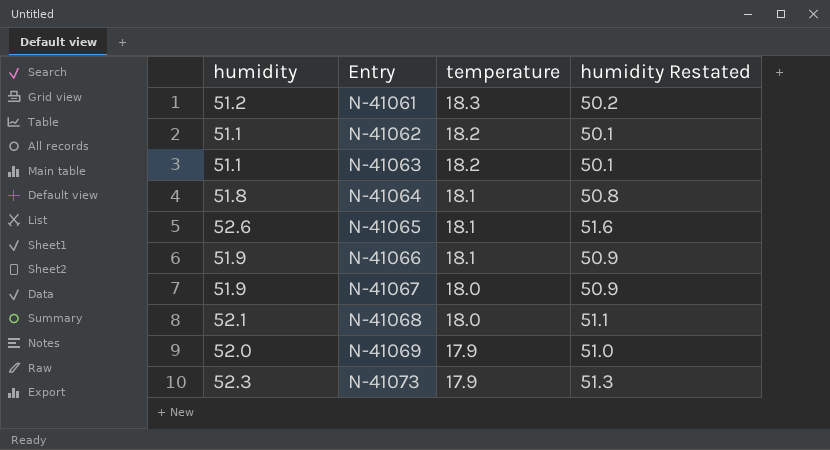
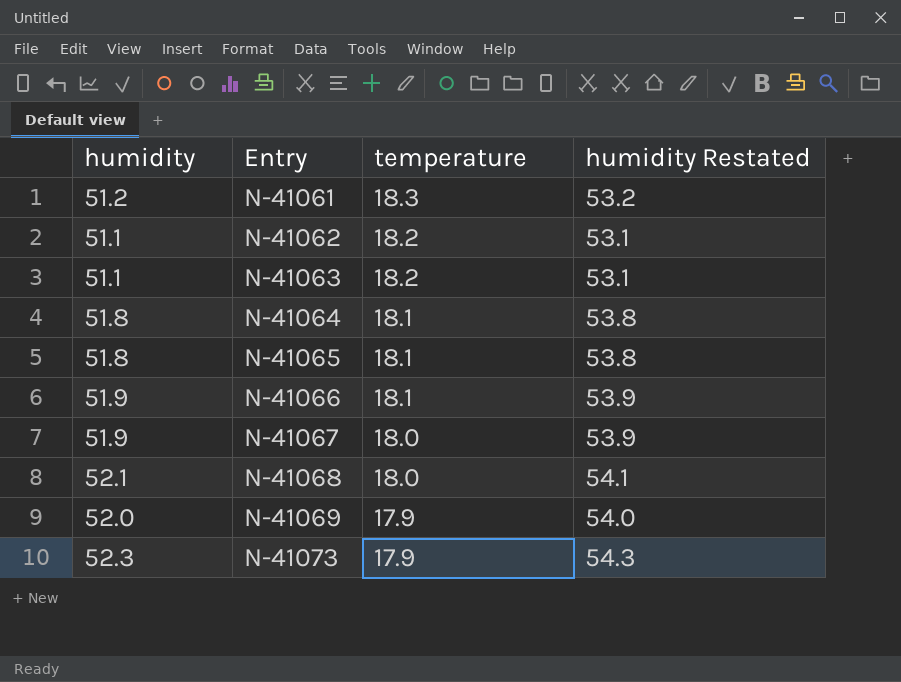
column humidity Restated | formula: [humidity] - 1 -> [humidity] + 2
N-41065 | humidity: 52.6 -> 51.8

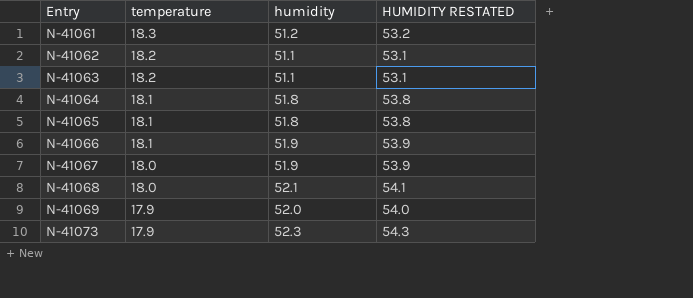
column humidity | position: 1 -> 3
column name: humidity Restated -> HUMIDITY RESTATED

